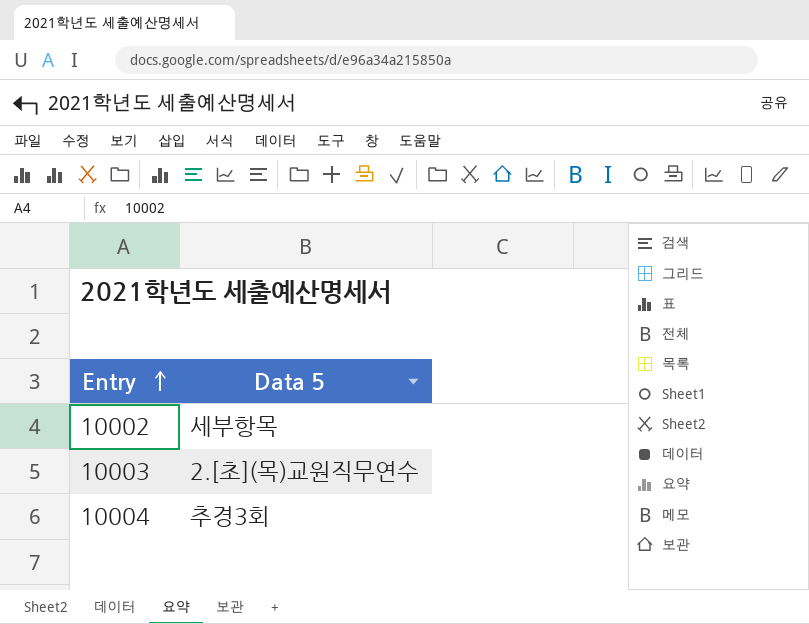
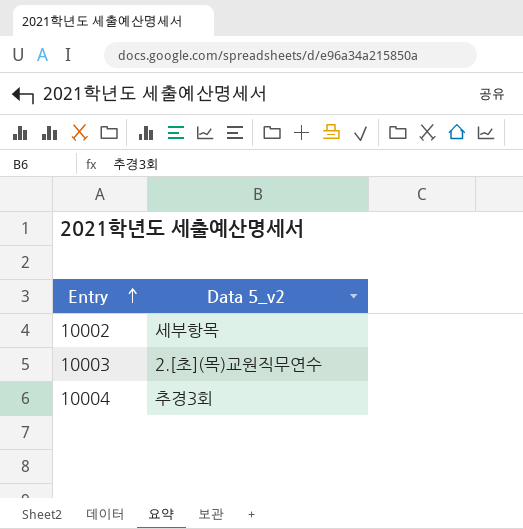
column name: Data 5 -> Data 5_v2

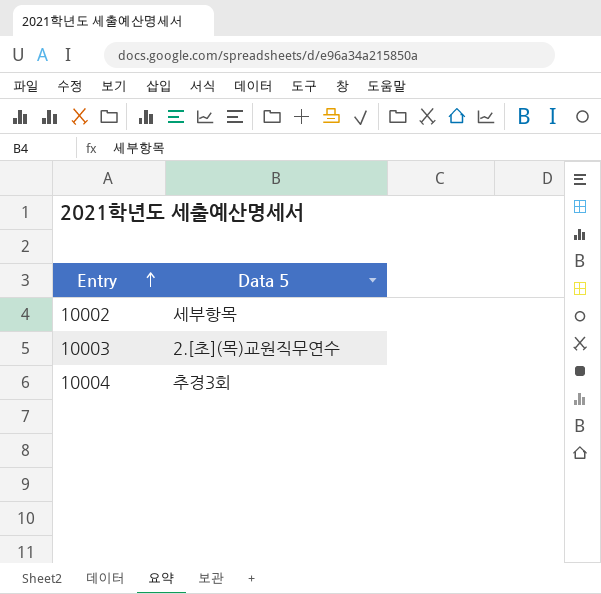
column name: Data 5_v2 -> Data 5

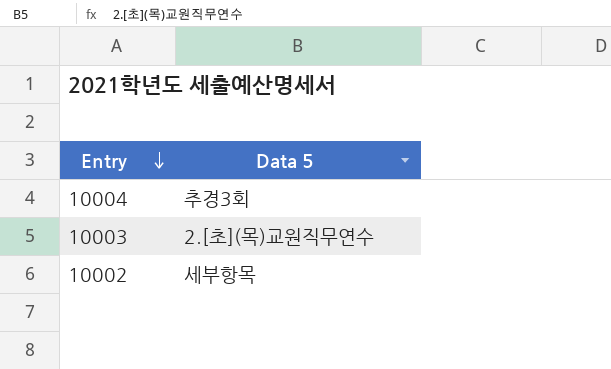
row order: Entry ascending -> Entry descending

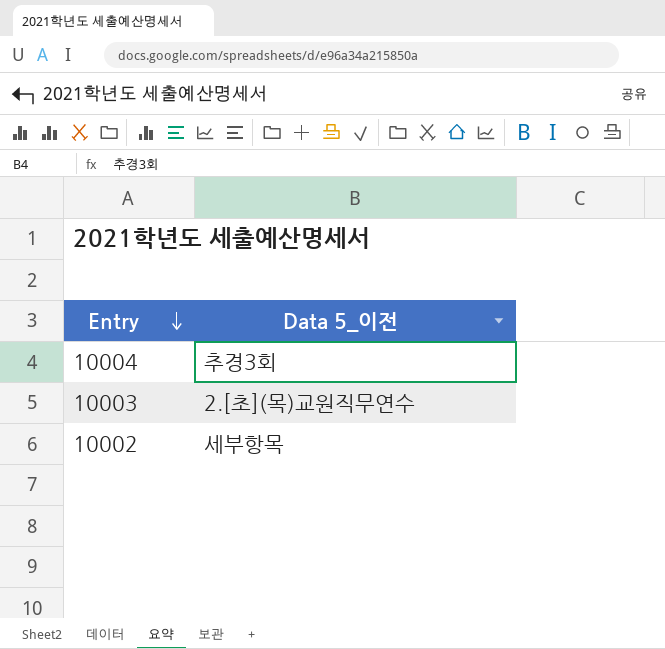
column name: Data 5 -> Data 5_이전

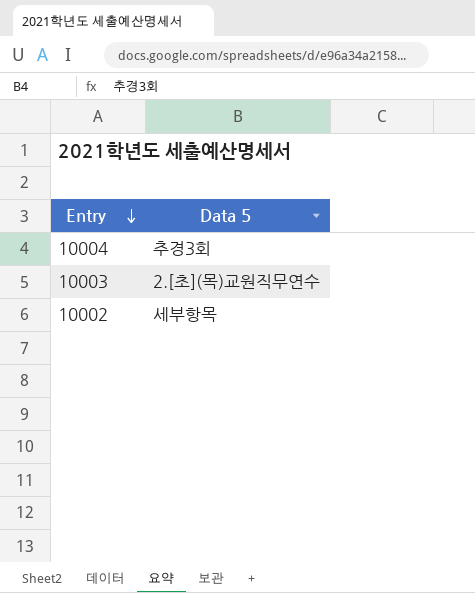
column name: Data 5_이전 -> Data 5

